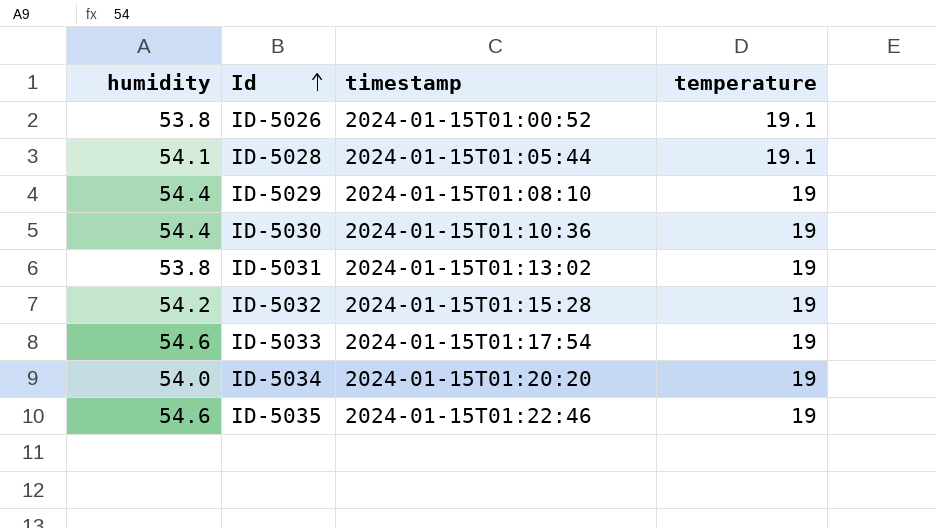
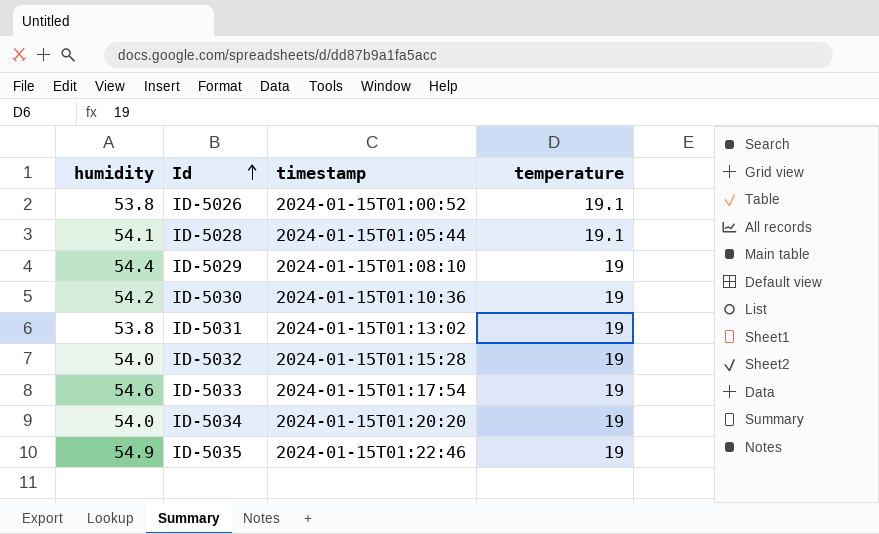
ID-5030 | humidity: 54.4 -> 54.2
ID-5032 | humidity: 54.2 -> 54.0
ID-5035 | humidity: 54.6 -> 54.9

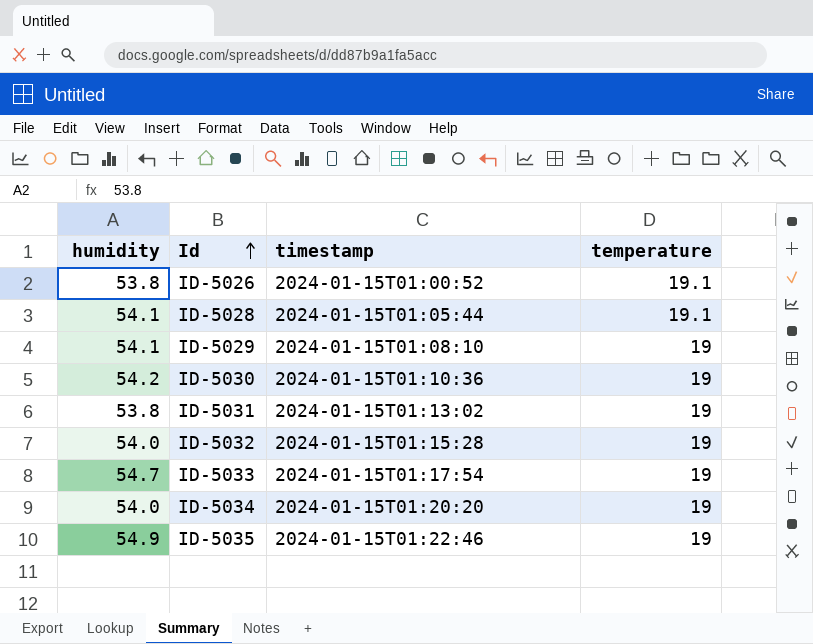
ID-5029 | humidity: 54.4 -> 54.1
ID-5033 | humidity: 54.6 -> 54.7

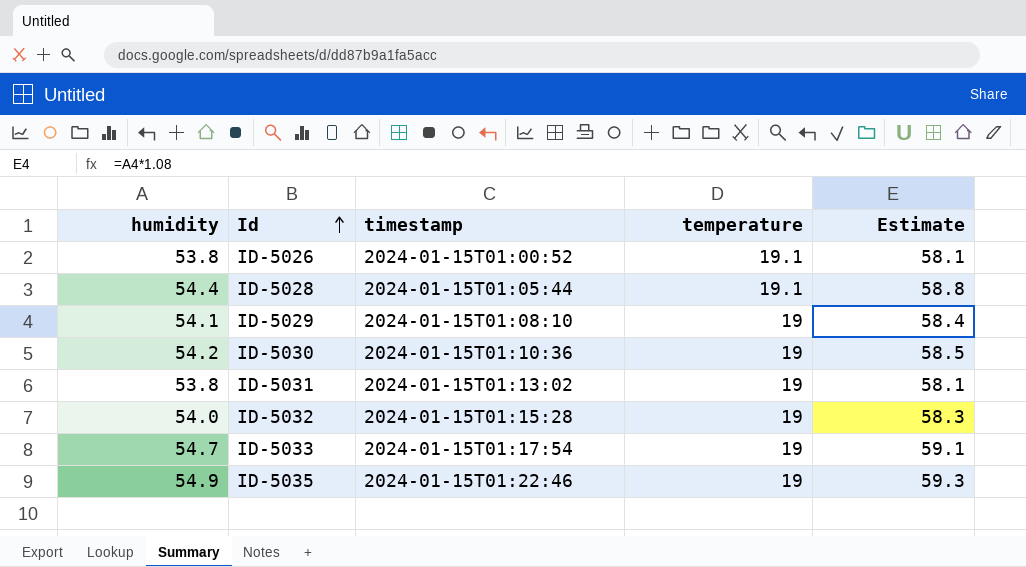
column Estimate | formula: none -> [humidity] * 1.08
row ID-5034: 54.0 | 2024-01-15T01:20:20 | 19 -> none
ID-5028 | humidity: 54.1 -> 54.4

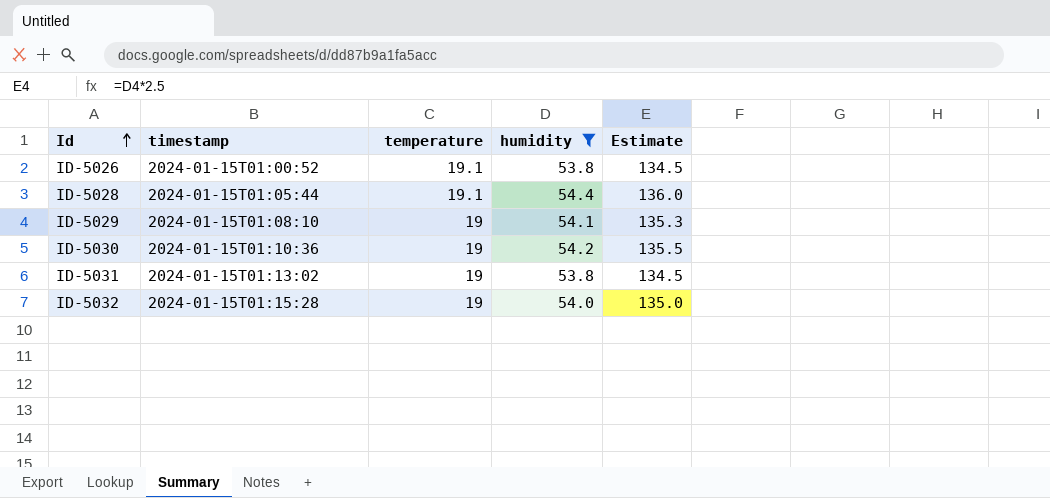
filter: none -> humidity <= 54.4
column humidity | position: 1 -> 4
column Estimate | formula: [humidity] * 1.08 -> [humidity] * 2.5

